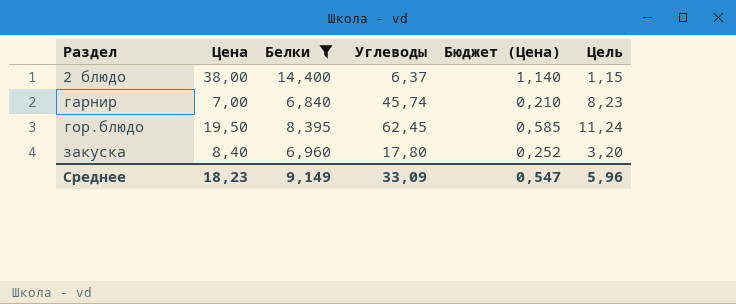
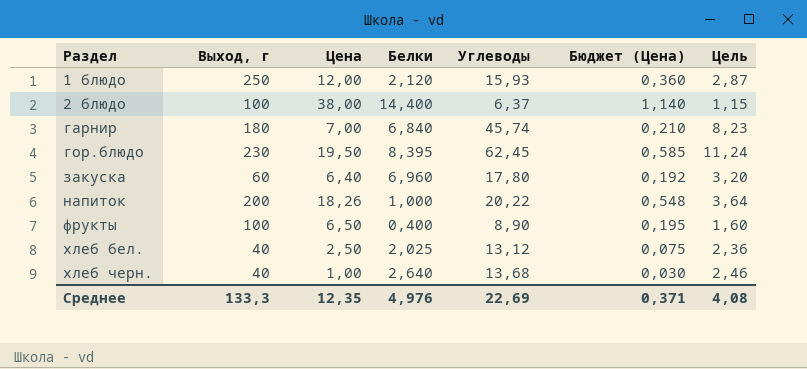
filter: Белки >= 6,840 -> none
column Выход, г | position: none -> 2
закуска | Цена: 8,40 -> 6,40
закуска | Бюджет (Цена): 0,252 -> 0,192
Среднее | Цена: 18,23 -> 12,35
Среднее | Белки: 9,149 -> 4,976
Среднее | Углеводы: 33,09 -> 22,69
Среднее | Бюджет (Цена): 0,547 -> 0,371
Среднее | Цель: 5,96 -> 4,08

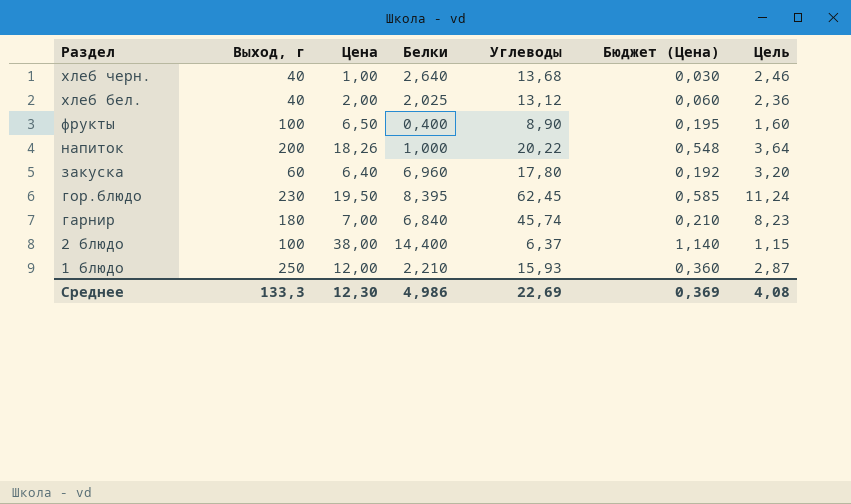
row order: Раздел ascending -> Раздел descending
хлеб бел. | Цена: 2,50 -> 2,00
хлеб бел. | Бюджет (Цена): 0,075 -> 0,060
1 блюдо | Белки: 2,120 -> 2,210
Среднее | Цена: 12,35 -> 12,30
Среднее | Белки: 4,976 -> 4,986
Среднее | Бюджет (Цена): 0,371 -> 0,369

